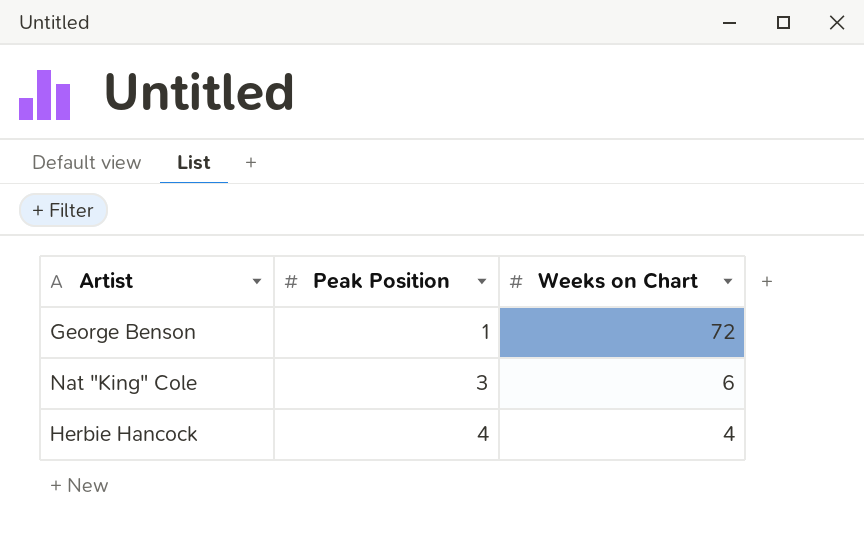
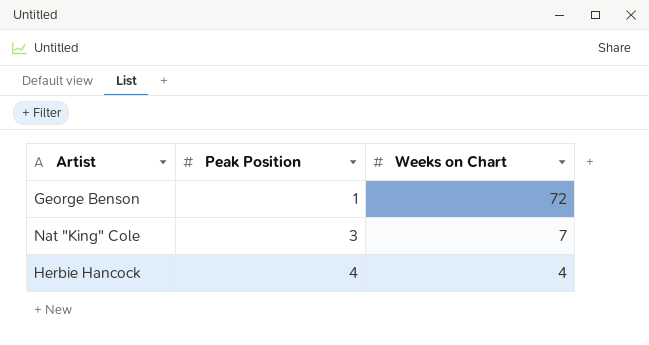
Nat "King" Cole | Weeks on Chart: 6 -> 7

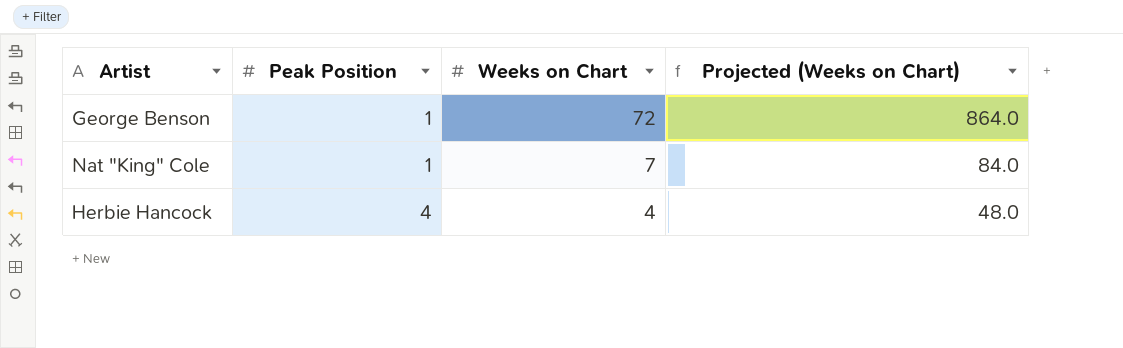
column Projected (Weeks on Chart) | formula: none -> [Weeks on Chart] * 12
Nat "King" Cole | Peak Position: 3 -> 1

